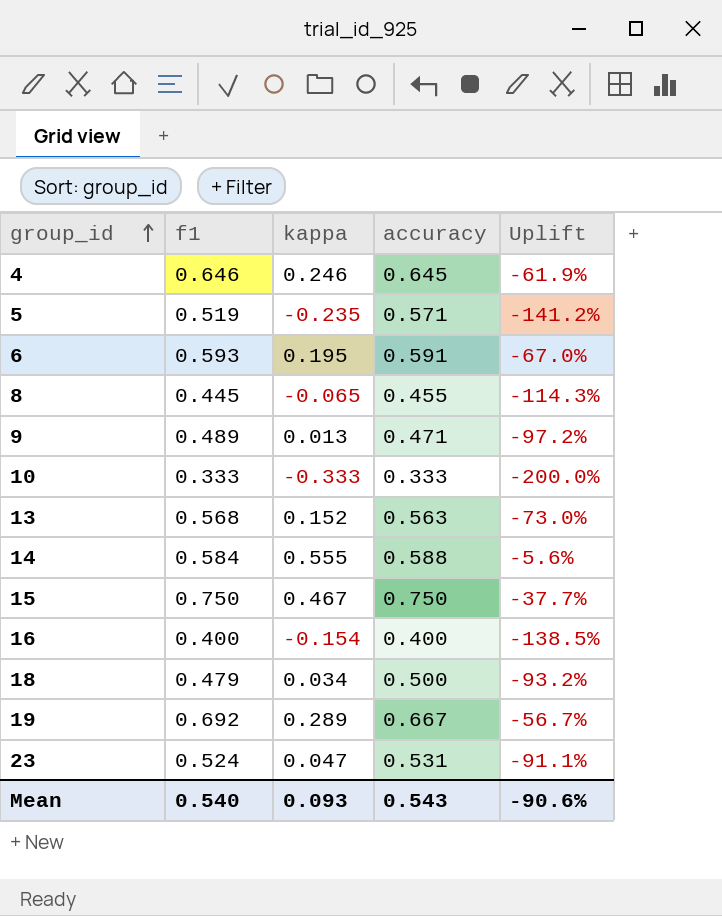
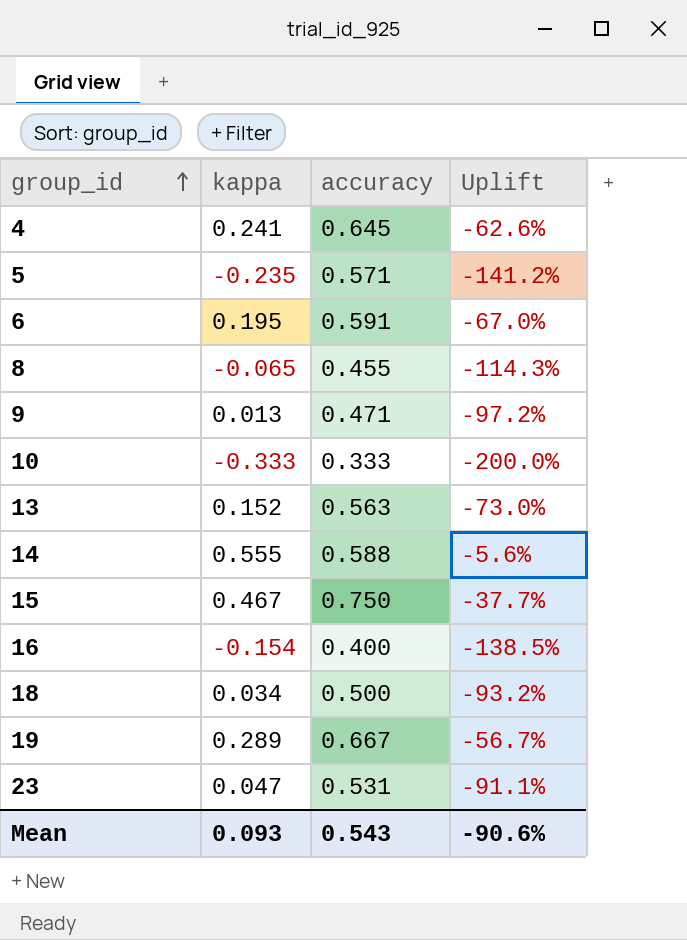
column f1 | position: 2 -> none
4 | kappa: 0.246 -> 0.241
4 | Uplift: -61.9% -> -62.6%

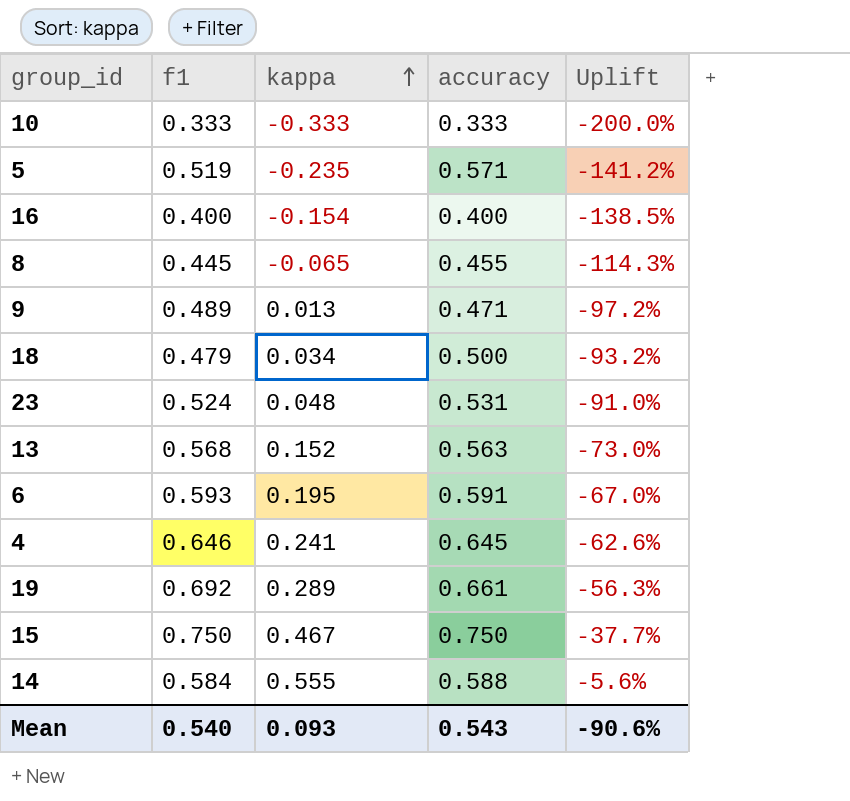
row order: group_id ascending -> kappa ascending
column f1 | position: none -> 2
23 | kappa: 0.047 -> 0.048
23 | Uplift: -91.1% -> -91.0%
19 | accuracy: 0.667 -> 0.661
19 | Uplift: -56.7% -> -56.3%

